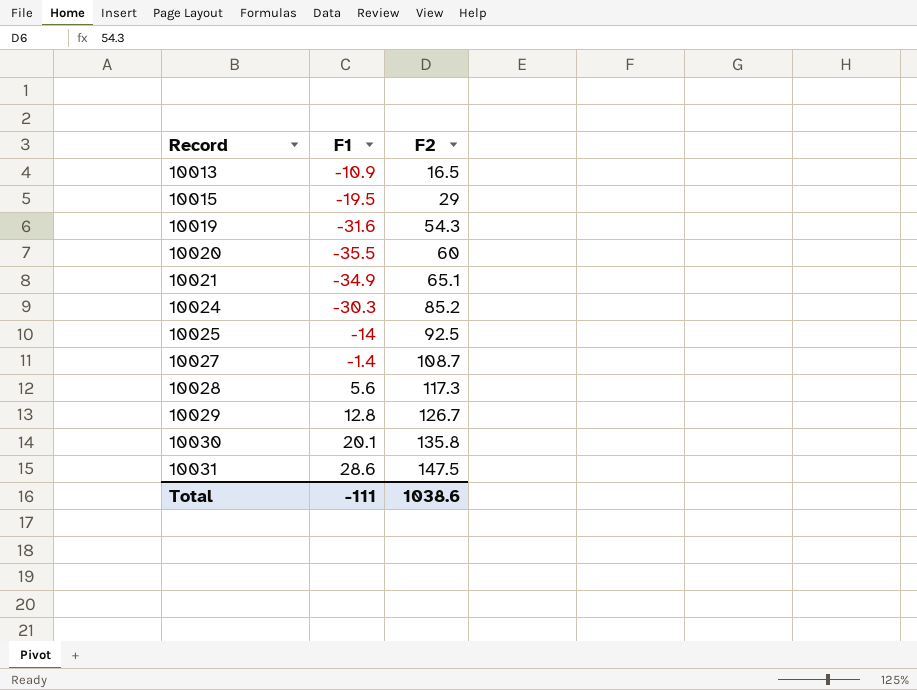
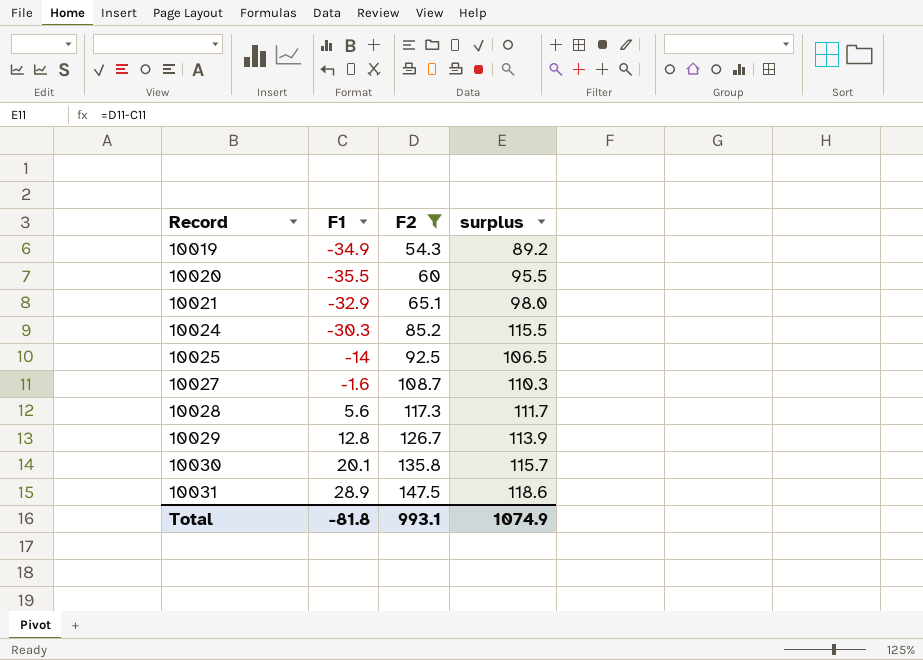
filter: none -> F2 >= 54.3
column surplus | formula: none -> [F2] - [F1]
10019 | F1: -31.6 -> -34.9
10021 | F1: -34.9 -> -32.9
10027 | F1: -1.4 -> -1.6
10031 | F1: 28.6 -> 28.9
Total | F1: -111 -> -81.8
Total | F2: 1038.6 -> 993.1

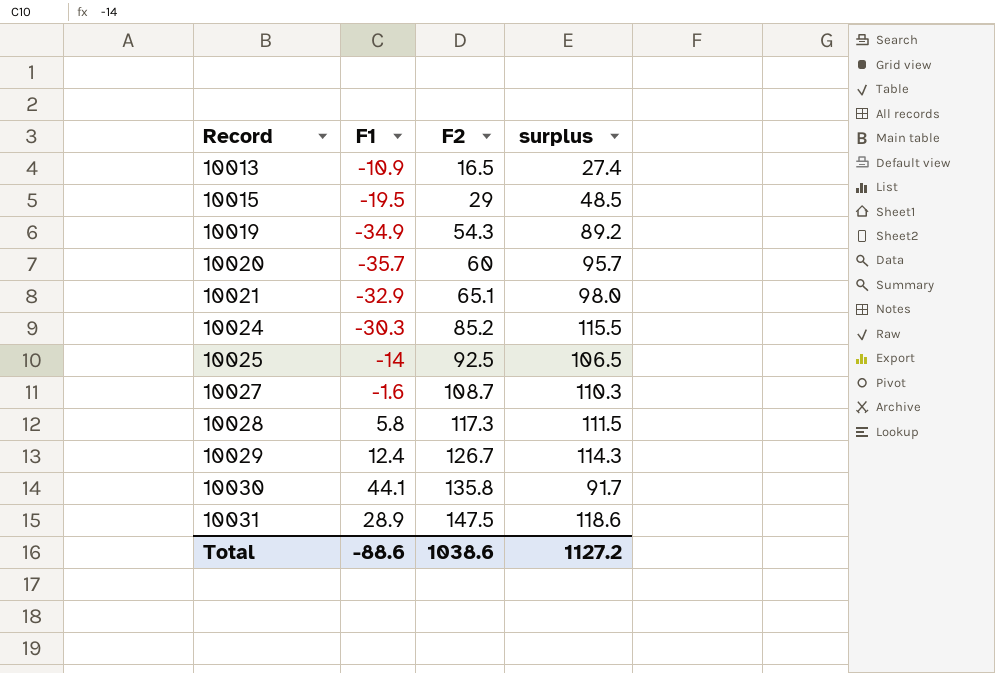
filter: F2 >= 54.3 -> none
10020 | F1: -35.5 -> -35.7
10020 | surplus: 95.5 -> 95.7
10028 | F1: 5.6 -> 5.8
10028 | surplus: 111.7 -> 111.5
10029 | F1: 12.8 -> 12.4
10029 | surplus: 113.9 -> 114.3
10030 | F1: 20.1 -> 44.1
10030 | surplus: 115.7 -> 91.7
Total | F1: -81.8 -> -88.6
Total | F2: 993.1 -> 1038.6
Total | surplus: 1074.9 -> 1127.2

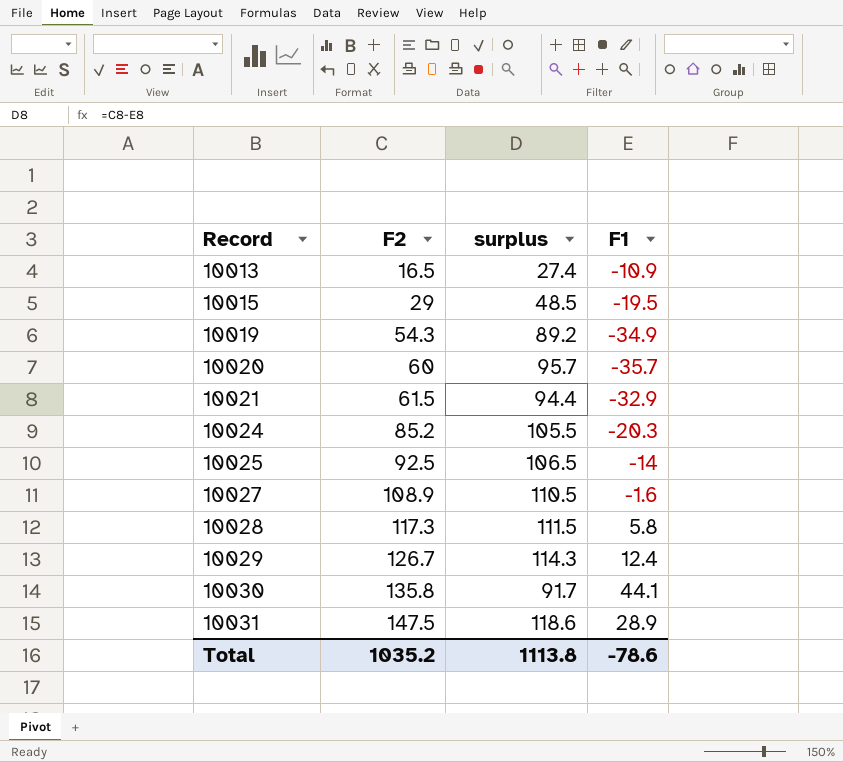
column F1 | position: 2 -> 4
10021 | F2: 65.1 -> 61.5
10021 | surplus: 98.0 -> 94.4
10024 | surplus: 115.5 -> 105.5
10024 | F1: -30.3 -> -20.3
10027 | F2: 108.7 -> 108.9
10027 | surplus: 110.3 -> 110.5
Total | F2: 1038.6 -> 1035.2
Total | surplus: 1127.2 -> 1113.8
Total | F1: -88.6 -> -78.6

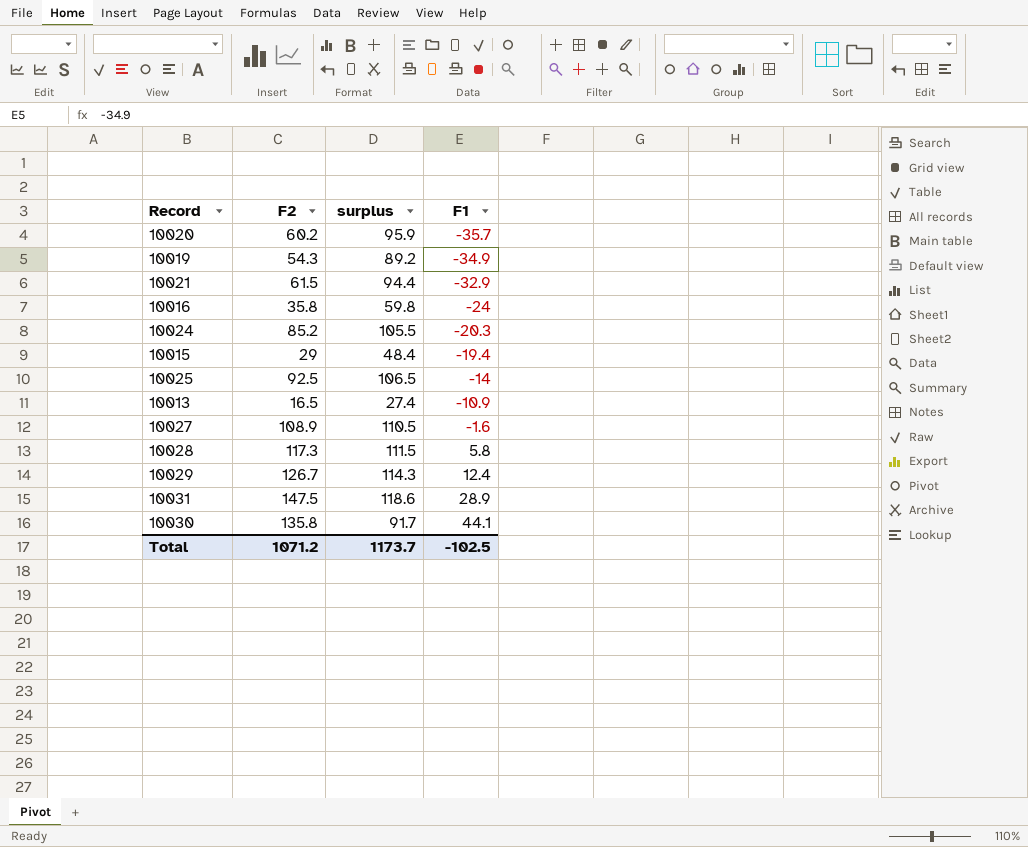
row order: Record ascending -> F1 ascending
10020 | F2: 60 -> 60.2
10020 | surplus: 95.7 -> 95.9
row 10016: none -> 35.8 | 59.8 | -24
10015 | surplus: 48.5 -> 48.4
10015 | F1: -19.5 -> -19.4
Total | F2: 1035.2 -> 1071.2
Total | surplus: 1113.8 -> 1173.7
Total | F1: -78.6 -> -102.5

